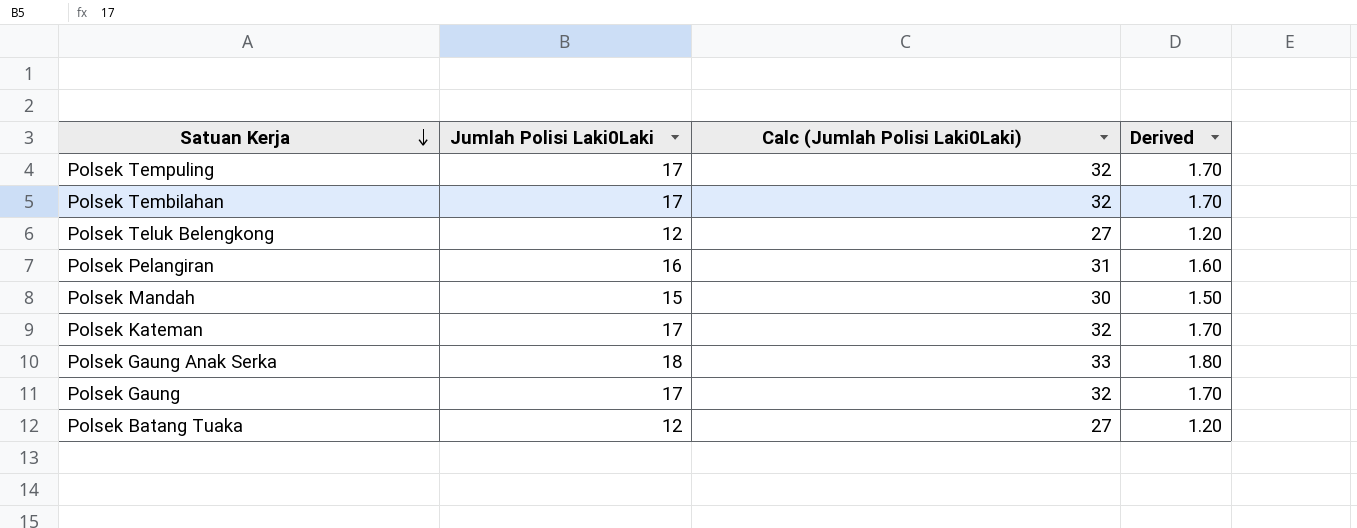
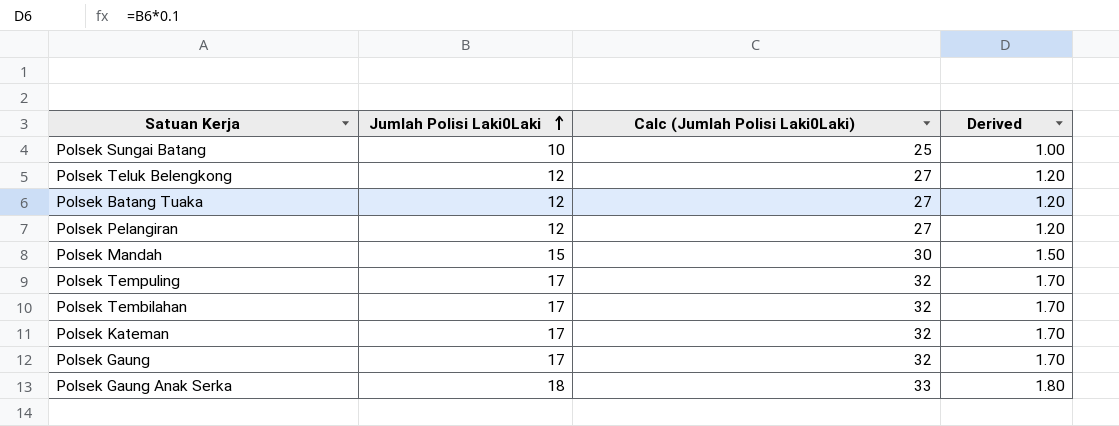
row order: Satuan Kerja descending -> Jumlah Polisi Laki0Laki ascending
row Polsek Sungai Batang: none -> 10 | 25 | 1.00
Polsek Pelangiran | Jumlah Polisi Laki0Laki: 16 -> 12
Polsek Pelangiran | Calc (Jumlah Polisi Laki0Laki): 31 -> 27
Polsek Pelangiran | Derived: 1.60 -> 1.20

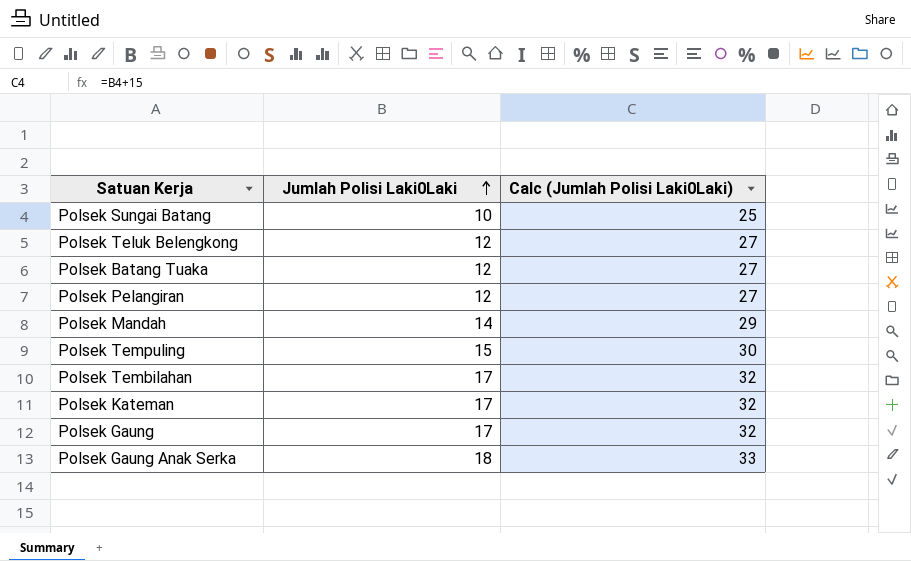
column Derived | formula: [Jumlah Polisi Laki0Laki] * 0.1 -> none
Polsek Mandah | Jumlah Polisi Laki0Laki: 15 -> 14
Polsek Mandah | Calc (Jumlah Polisi Laki0Laki): 30 -> 29
Polsek Tempuling | Jumlah Polisi Laki0Laki: 17 -> 15
Polsek Tempuling | Calc (Jumlah Polisi Laki0Laki): 32 -> 30

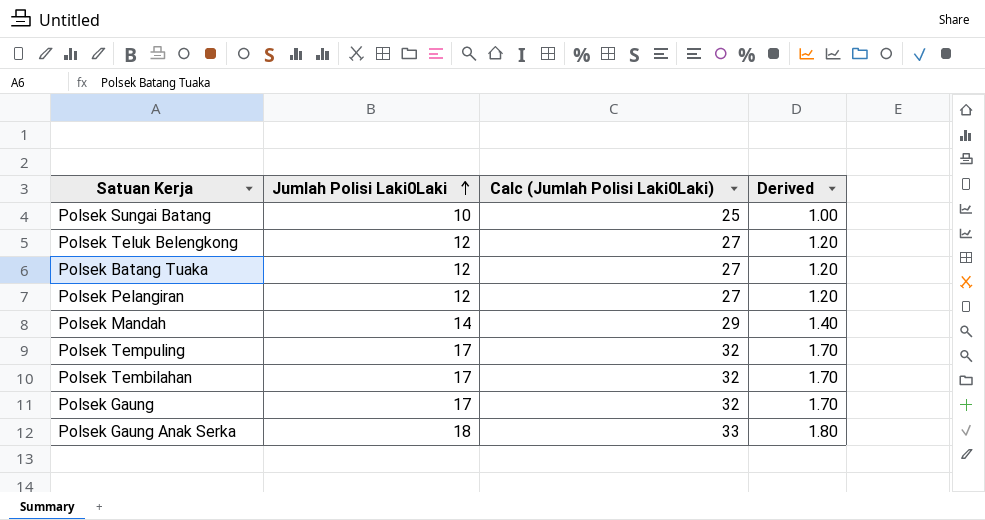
column Derived | formula: none -> [Jumlah Polisi Laki0Laki] * 0.1
row Polsek Kateman: 17 | 32 -> none
Polsek Tempuling | Jumlah Polisi Laki0Laki: 15 -> 17
Polsek Tempuling | Calc (Jumlah Polisi Laki0Laki): 30 -> 32

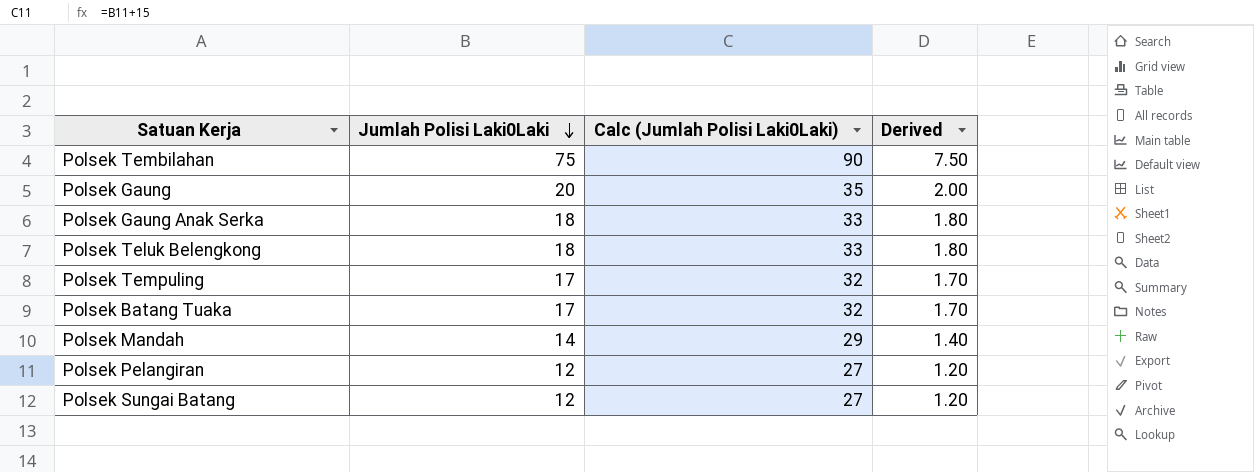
row order: Jumlah Polisi Laki0Laki ascending -> Jumlah Polisi Laki0Laki descending
Polsek Tembilahan | Jumlah Polisi Laki0Laki: 17 -> 75
Polsek Tembilahan | Calc (Jumlah Polisi Laki0Laki): 32 -> 90
Polsek Tembilahan | Derived: 1.70 -> 7.50
Polsek Gaung | Jumlah Polisi Laki0Laki: 17 -> 20
Polsek Gaung | Calc (Jumlah Polisi Laki0Laki): 32 -> 35
Polsek Gaung | Derived: 1.70 -> 2.00
Polsek Teluk Belengkong | Jumlah Polisi Laki0Laki: 12 -> 18
Polsek Teluk Belengkong | Calc (Jumlah Polisi Laki0Laki): 27 -> 33
Polsek Teluk Belengkong | Derived: 1.20 -> 1.80
Polsek Batang Tuaka | Jumlah Polisi Laki0Laki: 12 -> 17
Polsek Batang Tuaka | Calc (Jumlah Polisi Laki0Laki): 27 -> 32
Polsek Batang Tuaka | Derived: 1.20 -> 1.70
Polsek Sungai Batang | Jumlah Polisi Laki0Laki: 10 -> 12
Polsek Sungai Batang | Calc (Jumlah Polisi Laki0Laki): 25 -> 27
Polsek Sungai Batang | Derived: 1.00 -> 1.20

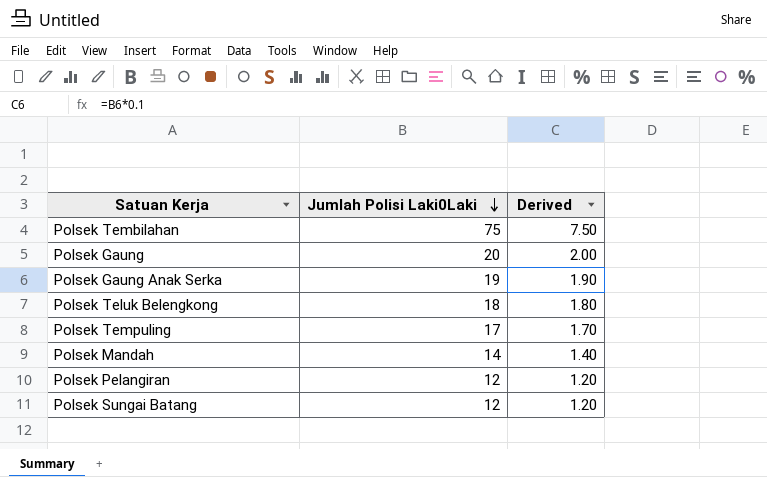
column Calc (Jumlah Polisi Laki0Laki) | formula: [Jumlah Polisi Laki0Laki] + 15 -> none
row Polsek Batang Tuaka: 17 | 32 | 1.70 -> none
Polsek Gaung Anak Serka | Jumlah Polisi Laki0Laki: 18 -> 19
Polsek Gaung Anak Serka | Derived: 1.80 -> 1.90

